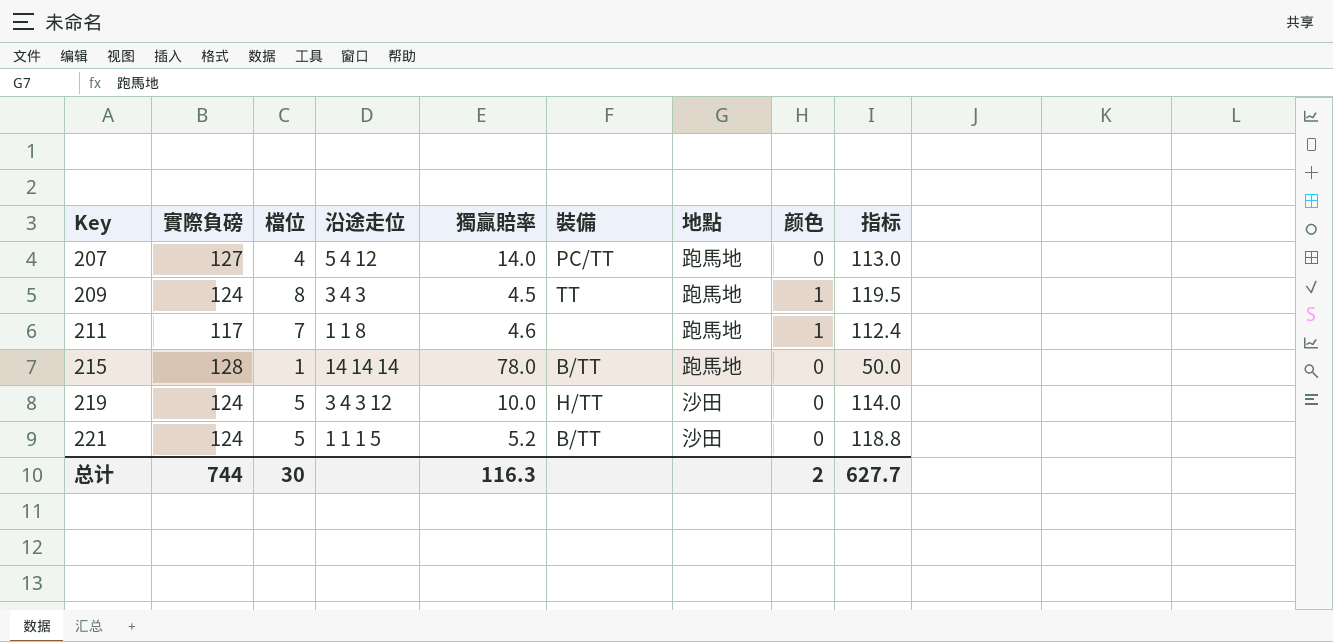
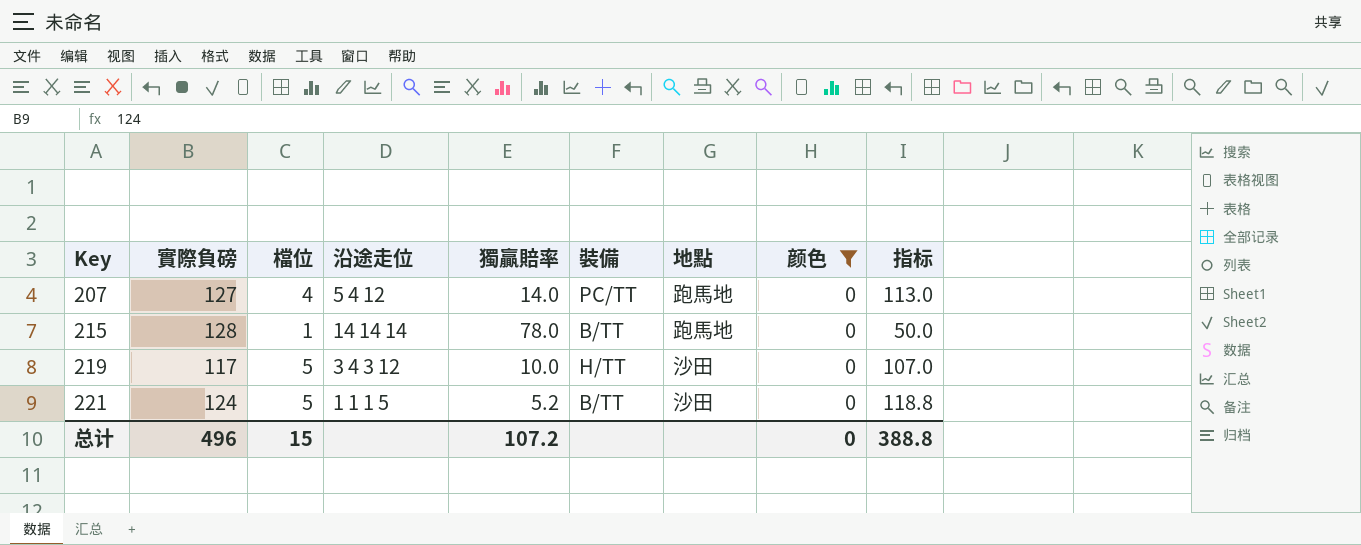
filter: none -> 颜色 = 0
219 | 實際負磅: 124 -> 117
219 | 指标: 114.0 -> 107.0
总计 | 實際負磅: 744 -> 496
总计 | 檔位: 30 -> 15
总计 | 獨贏賠率: 116.3 -> 107.2
总计 | 颜色: 2 -> 0
总计 | 指标: 627.7 -> 388.8

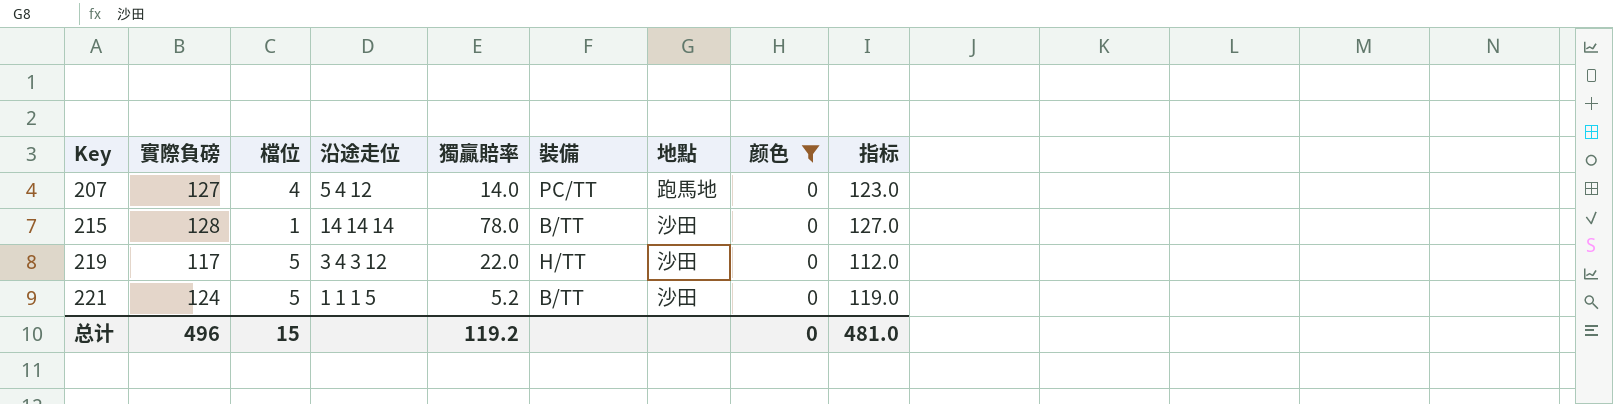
column 指标 | formula: [實際負磅] - [獨贏賠率] -> [實際負磅] - [檔位]
215 | 地點: 跑馬地 -> 沙田
219 | 獨贏賠率: 10.0 -> 22.0
总计 | 獨贏賠率: 107.2 -> 119.2
总计 | 指标: 388.8 -> 481.0

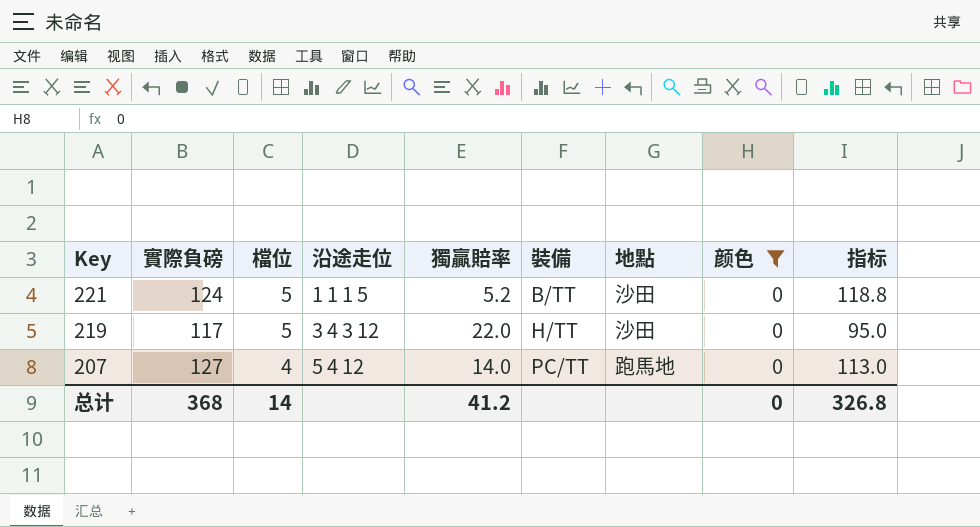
row order: Key ascending -> Key descending
column 指标 | formula: [實際負磅] - [檔位] -> [實際負磅] - [獨贏賠率]
row 215: 128 | 1 | 14 14 14 | 78.0 | B/TT | 沙田 | 0 | 127.0 -> none
总计 | 實際負磅: 496 -> 368
总计 | 檔位: 15 -> 14
总计 | 獨贏賠率: 119.2 -> 41.2
总计 | 指标: 481.0 -> 326.8

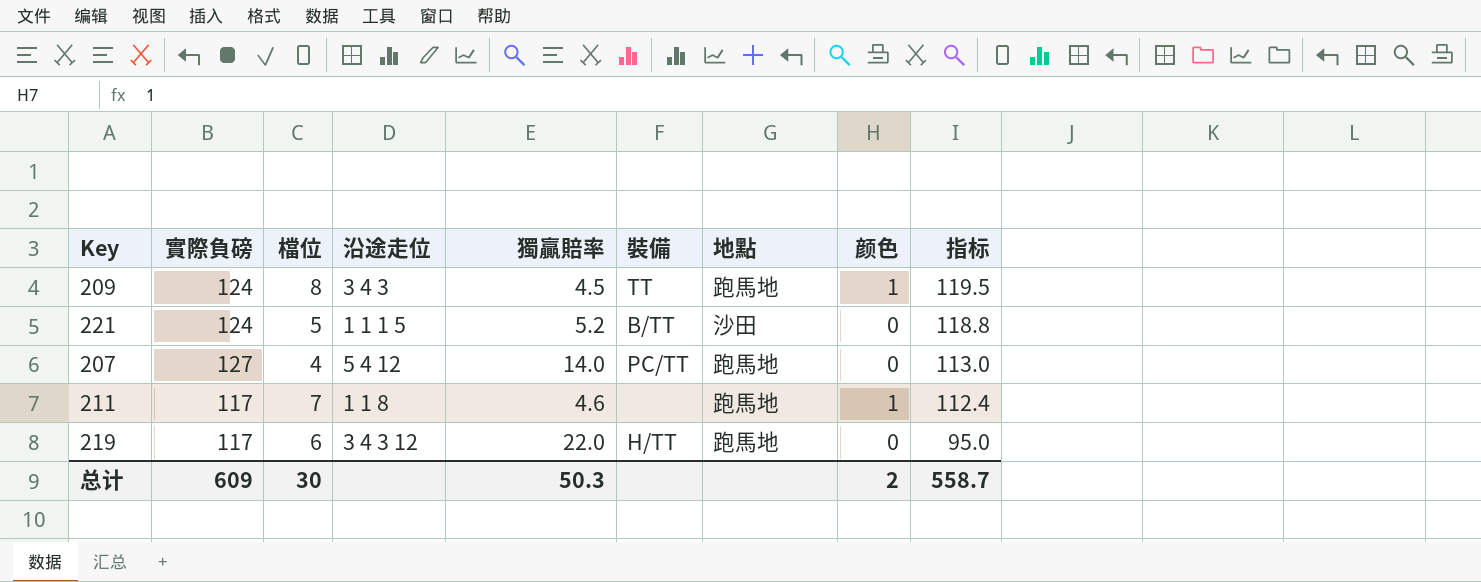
filter: 颜色 = 0 -> none
row order: Key descending -> 指标 descending
219 | 檔位: 5 -> 6
219 | 地點: 沙田 -> 跑馬地
总计 | 實際負磅: 368 -> 609
总计 | 檔位: 14 -> 30
总计 | 獨贏賠率: 41.2 -> 50.3
总计 | 颜色: 0 -> 2
总计 | 指标: 326.8 -> 558.7

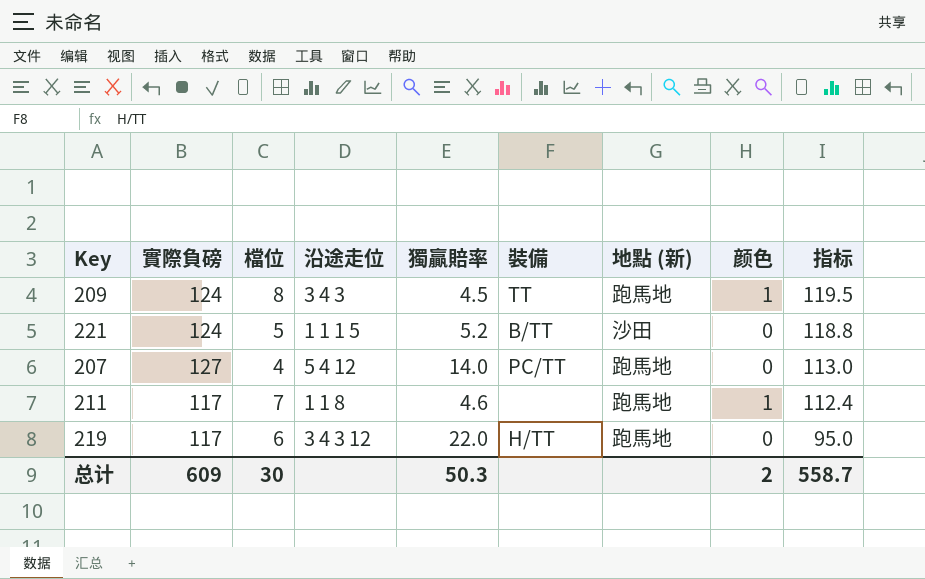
column name: 地點 -> 地點 (新)

